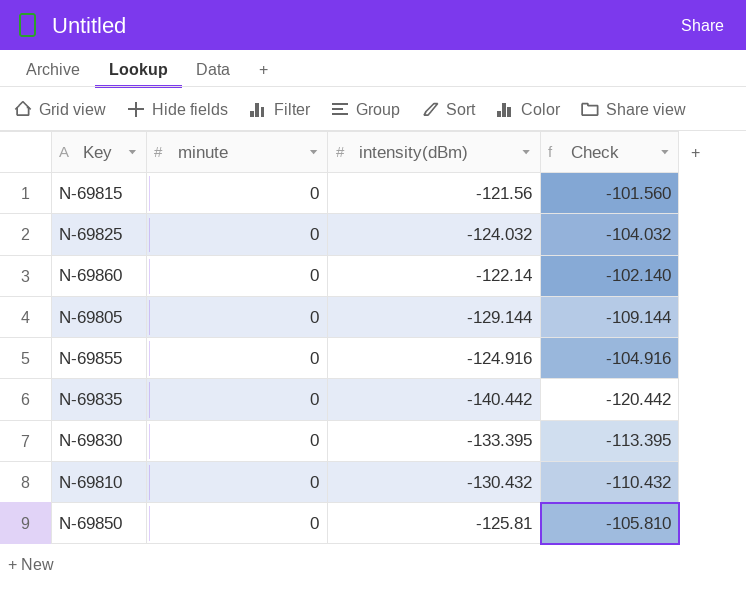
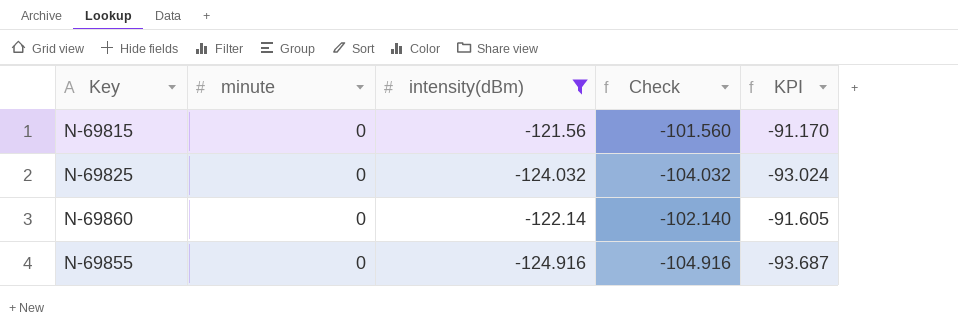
filter: none -> intensity(dBm) >= -124.916
column KPI | formula: none -> [intensity(dBm)] * 0.75

